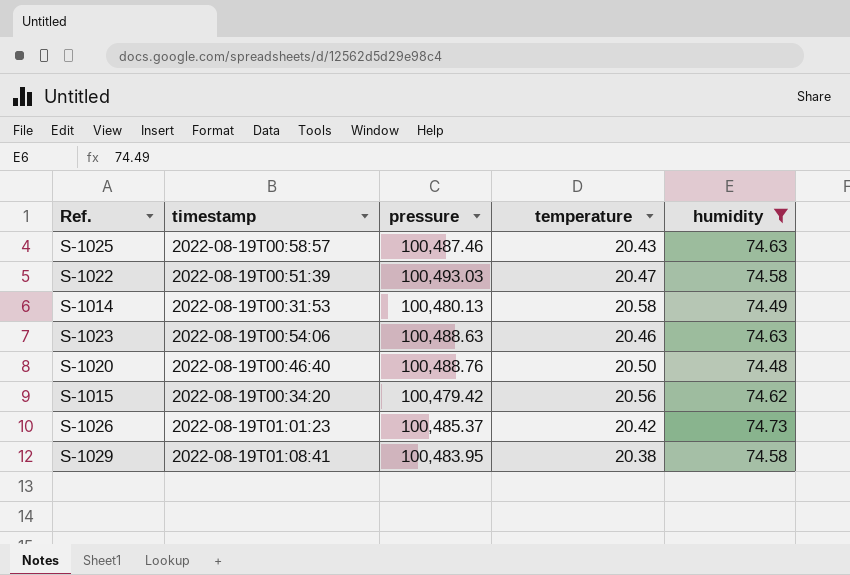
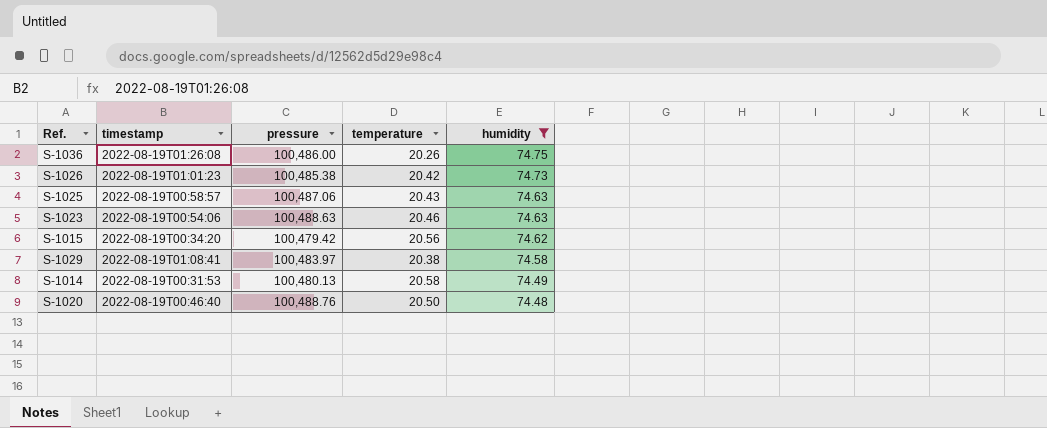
row order: none -> humidity descending
row S-1022: 2022-08-19T00:51:39 | 100,493.03 | 20.47 | 74.58 -> none
row S-1036: none -> 2022-08-19T01:26:08 | 100,486.00 | 20.26 | 74.75
S-1026 | pressure: 100,485.37 -> 100,485.38
S-1025 | pressure: 100,487.46 -> 100,487.06
S-1029 | pressure: 100,483.95 -> 100,483.97

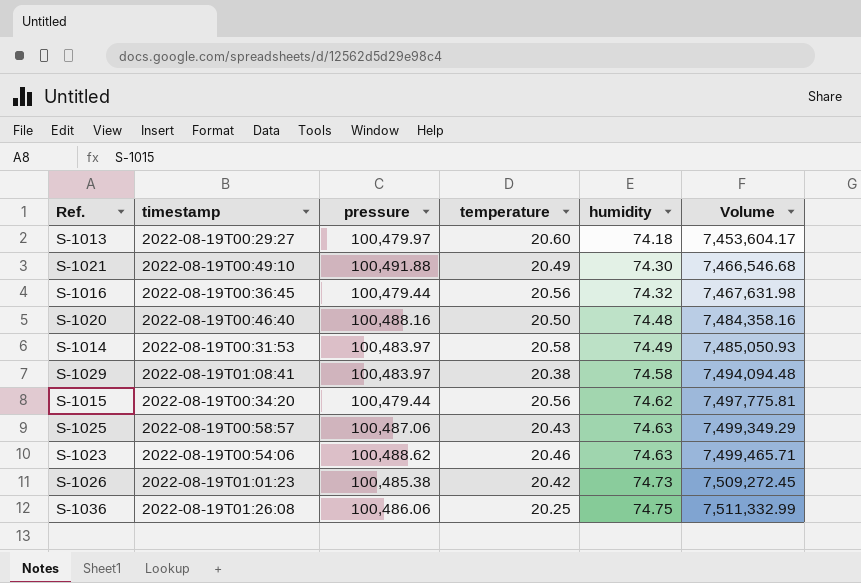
filter: humidity >= 74.48 -> none
row order: humidity descending -> humidity ascending
column Volume | formula: none -> [pressure] * [humidity]
S-1020 | pressure: 100,488.76 -> 100,488.16
S-1014 | pressure: 100,480.13 -> 100,483.97
S-1015 | pressure: 100,479.42 -> 100,479.44
S-1023 | pressure: 100,488.63 -> 100,488.62
S-1036 | pressure: 100,486.00 -> 100,486.06
S-1036 | temperature: 20.26 -> 20.25

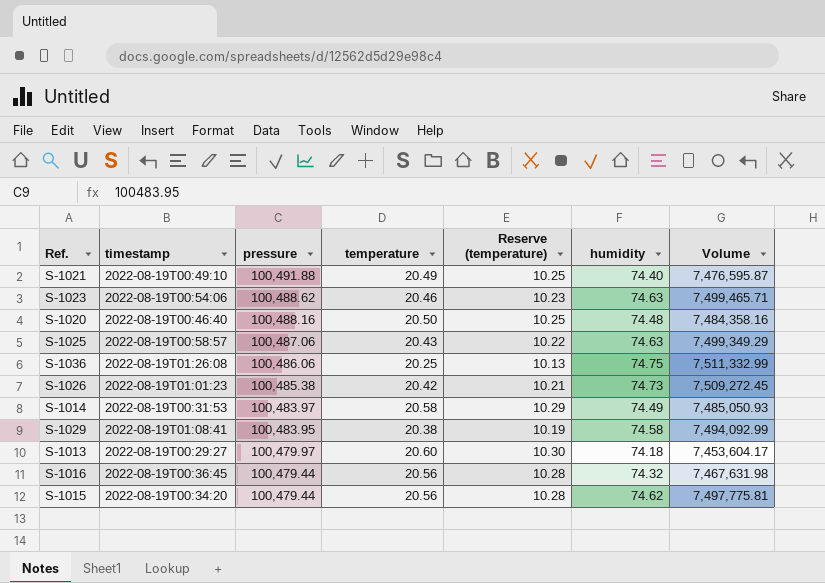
row order: humidity ascending -> pressure descending
column Reserve (temperature) | formula: none -> [temperature] * 0.5
S-1021 | humidity: 74.30 -> 74.40
S-1021 | Volume: 7,466,546.68 -> 7,476,595.87
S-1029 | pressure: 100,483.97 -> 100,483.95
S-1029 | Volume: 7,494,094.48 -> 7,494,092.99

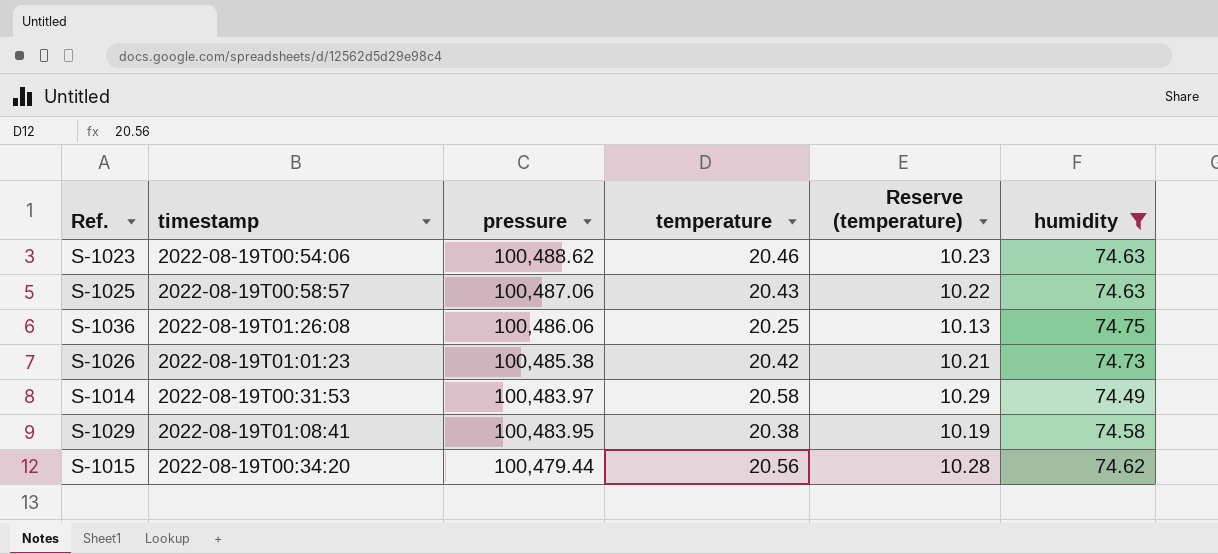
filter: none -> humidity >= 74.49
column Volume | formula: [pressure] * [humidity] -> none

